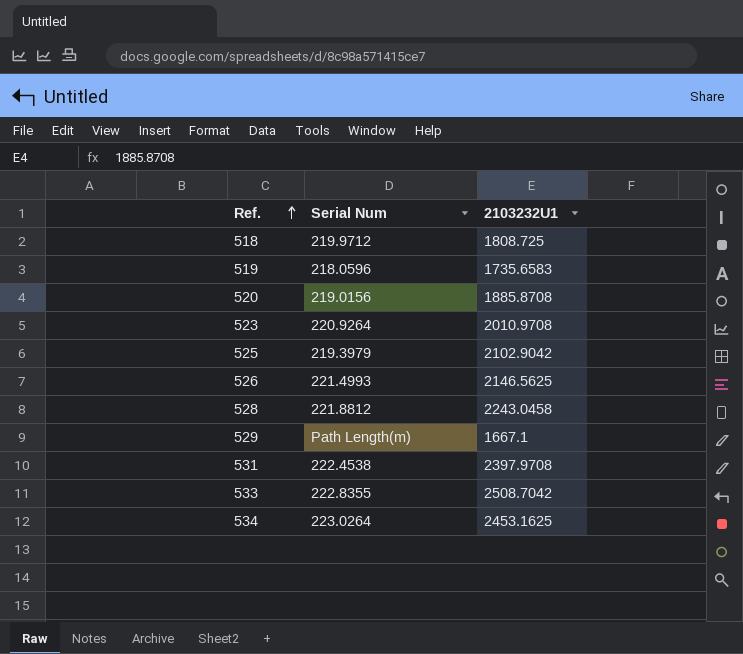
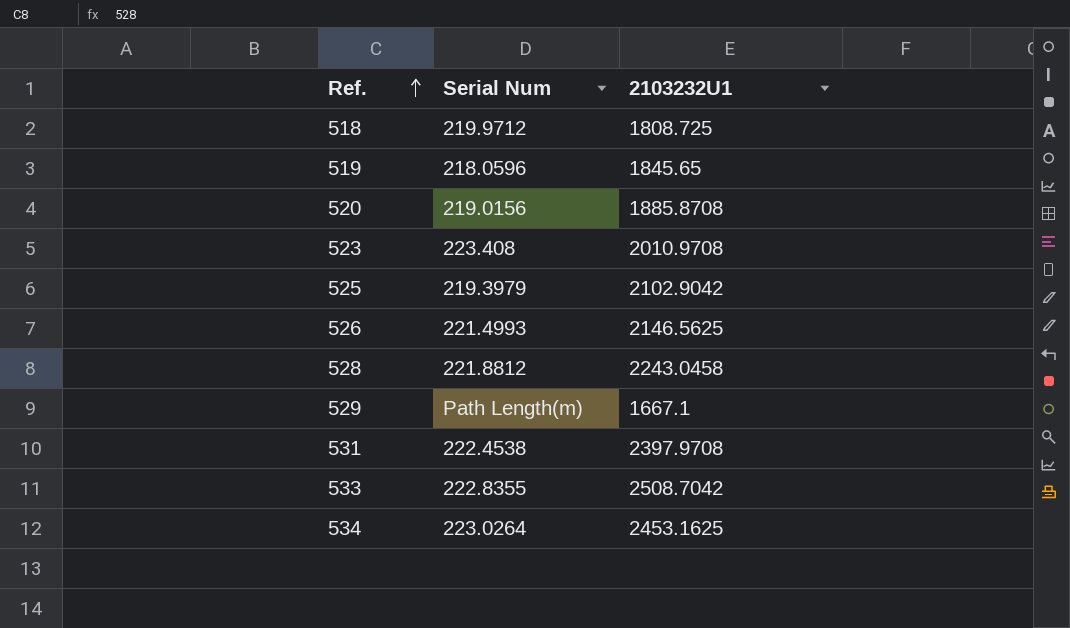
519 | 2103232U1: 1735.6583 -> 1845.65
523 | Serial Num: 220.9264 -> 223.408

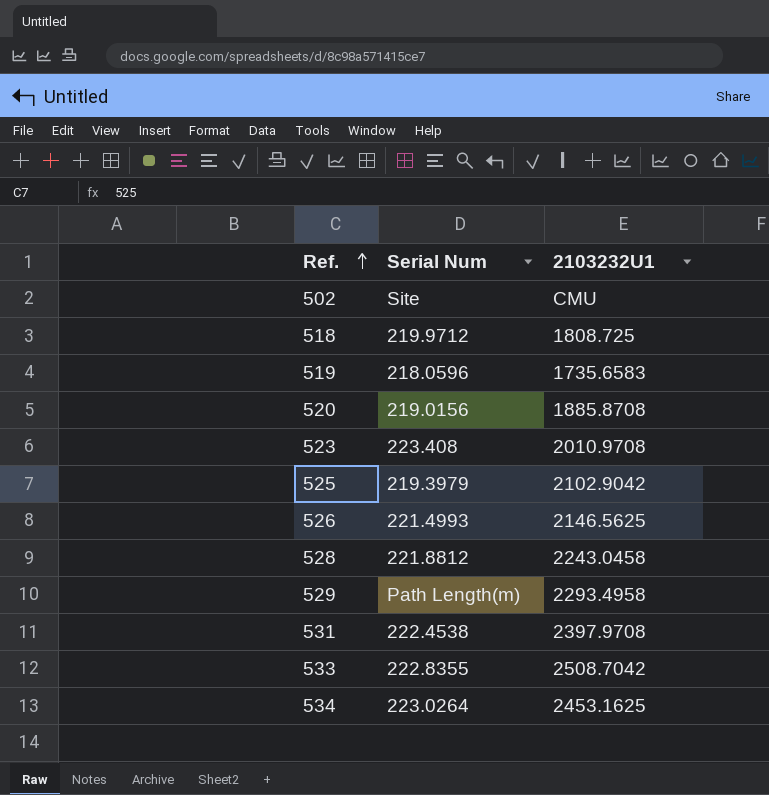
row 502: none -> Site | CMU
519 | 2103232U1: 1845.65 -> 1735.6583
529 | 2103232U1: 1667.1 -> 2293.4958

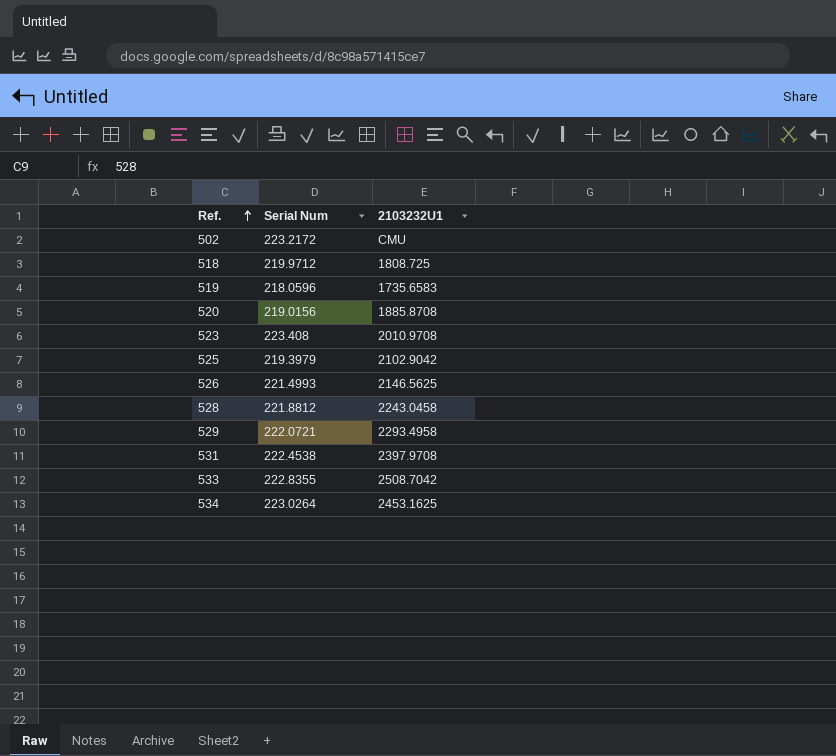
502 | Serial Num: Site -> 223.2172
529 | Serial Num: Path Length(m) -> 222.0721

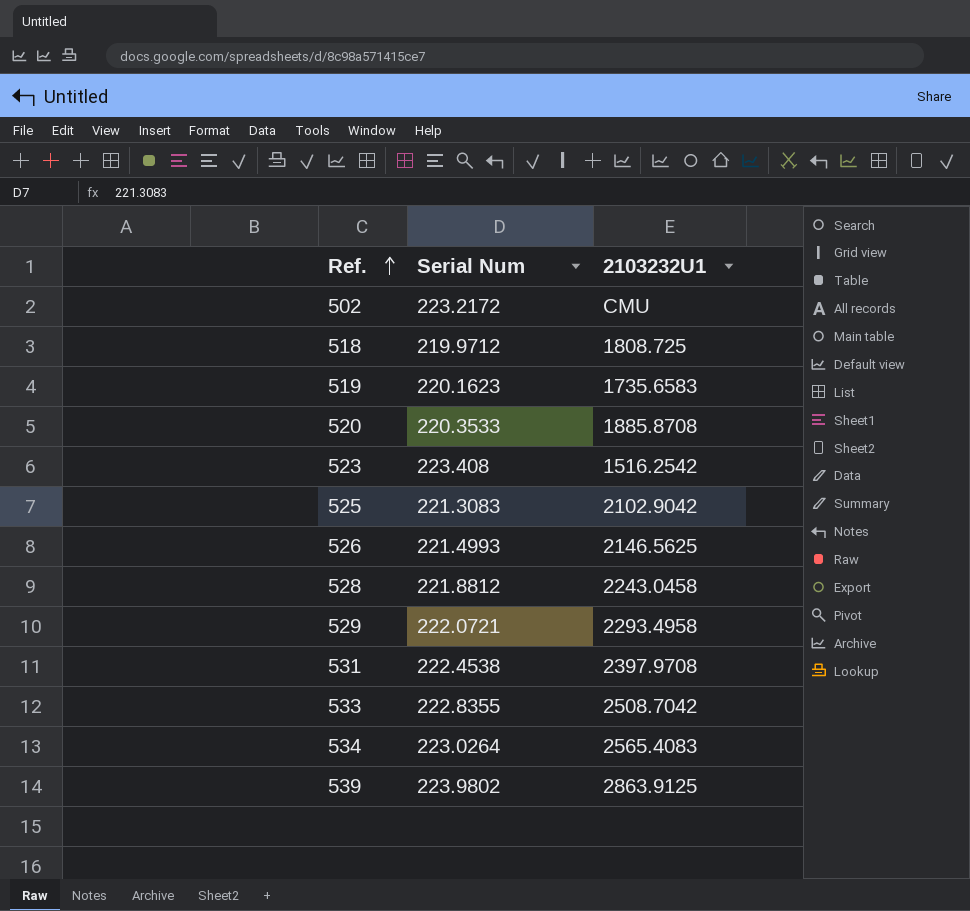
519 | Serial Num: 218.0596 -> 220.1623
520 | Serial Num: 219.0156 -> 220.3533
523 | 2103232U1: 2010.9708 -> 1516.2542
525 | Serial Num: 219.3979 -> 221.3083
534 | 2103232U1: 2453.1625 -> 2565.4083
row 539: none -> 223.9802 | 2863.9125

